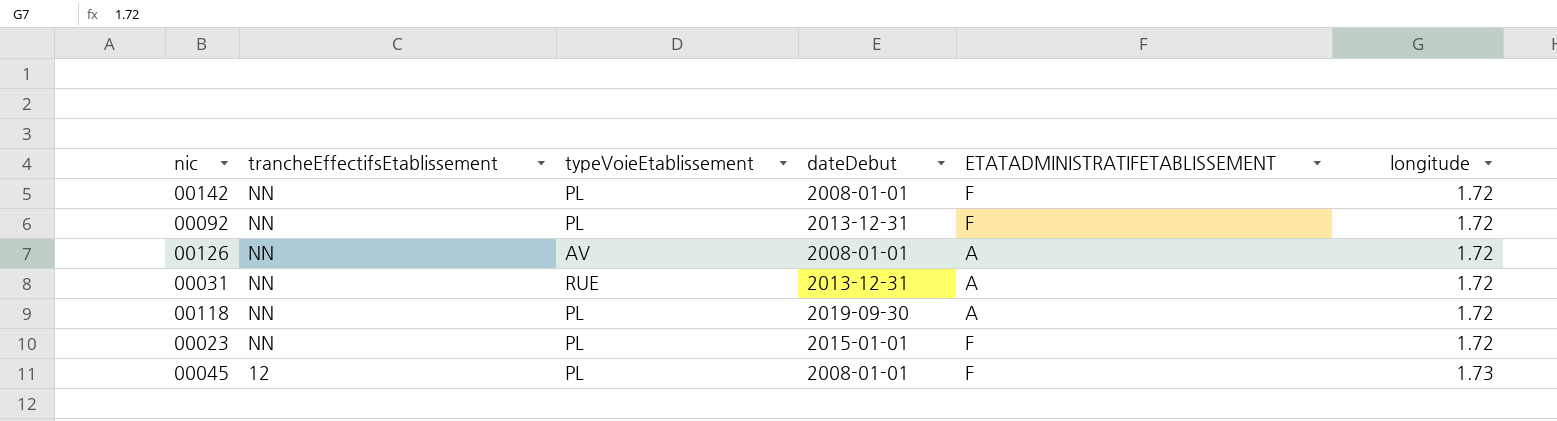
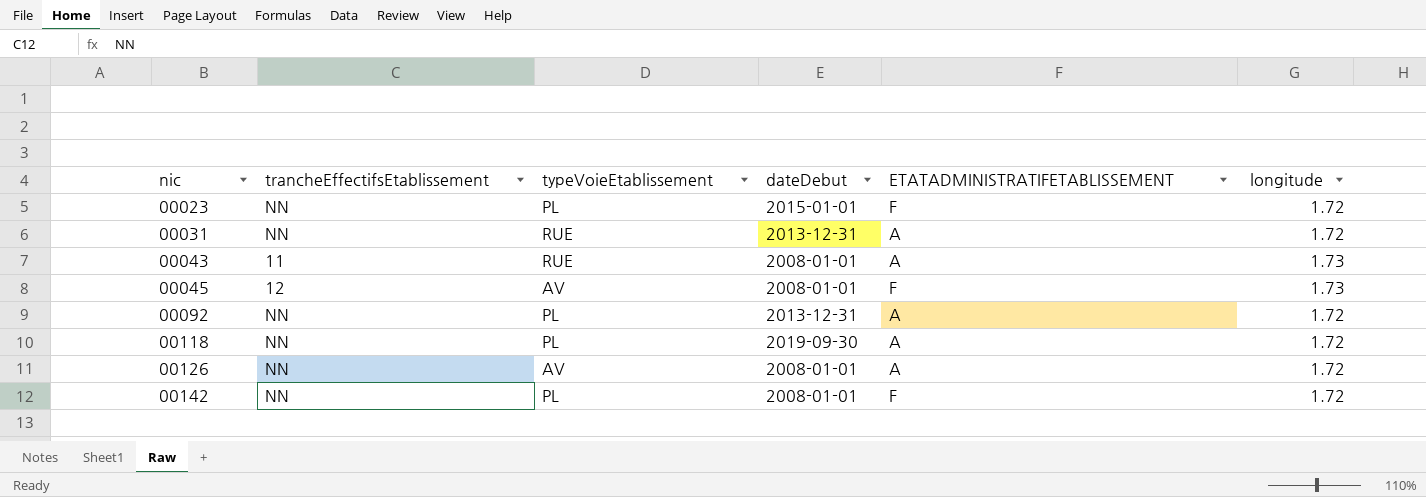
row order: trancheEffectifsEtablissement descending -> nic ascending
row 00043: none -> 11 | RUE | 2008-01-01 | A | 1.73
00045 | typeVoieEtablissement: PL -> AV
00092 | ETATADMINISTRATIFETABLISSEMENT: F -> A

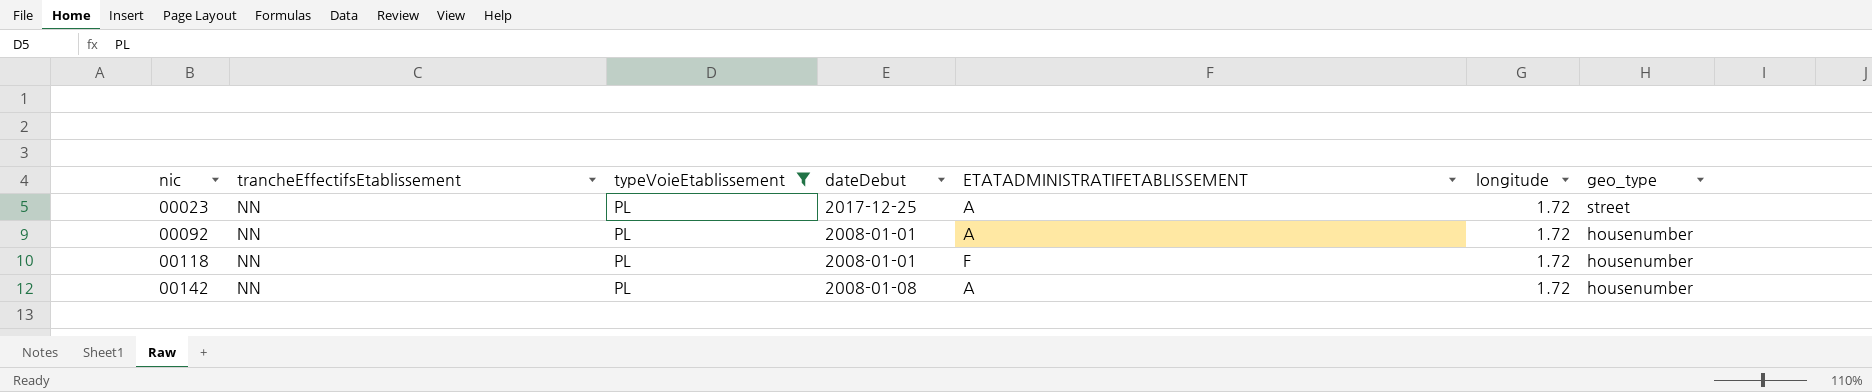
filter: none -> typeVoieEtablissement = PL
column geo_type | position: none -> 7
00023 | dateDebut: 2015-01-01 -> 2017-12-25
00023 | ETATADMINISTRATIFETABLISSEMENT: F -> A
00092 | dateDebut: 2013-12-31 -> 2008-01-01
00118 | dateDebut: 2019-09-30 -> 2008-01-01
00118 | ETATADMINISTRATIFETABLISSEMENT: A -> F
00142 | dateDebut: 2008-01-01 -> 2008-01-08
00142 | ETATADMINISTRATIFETABLISSEMENT: F -> A

